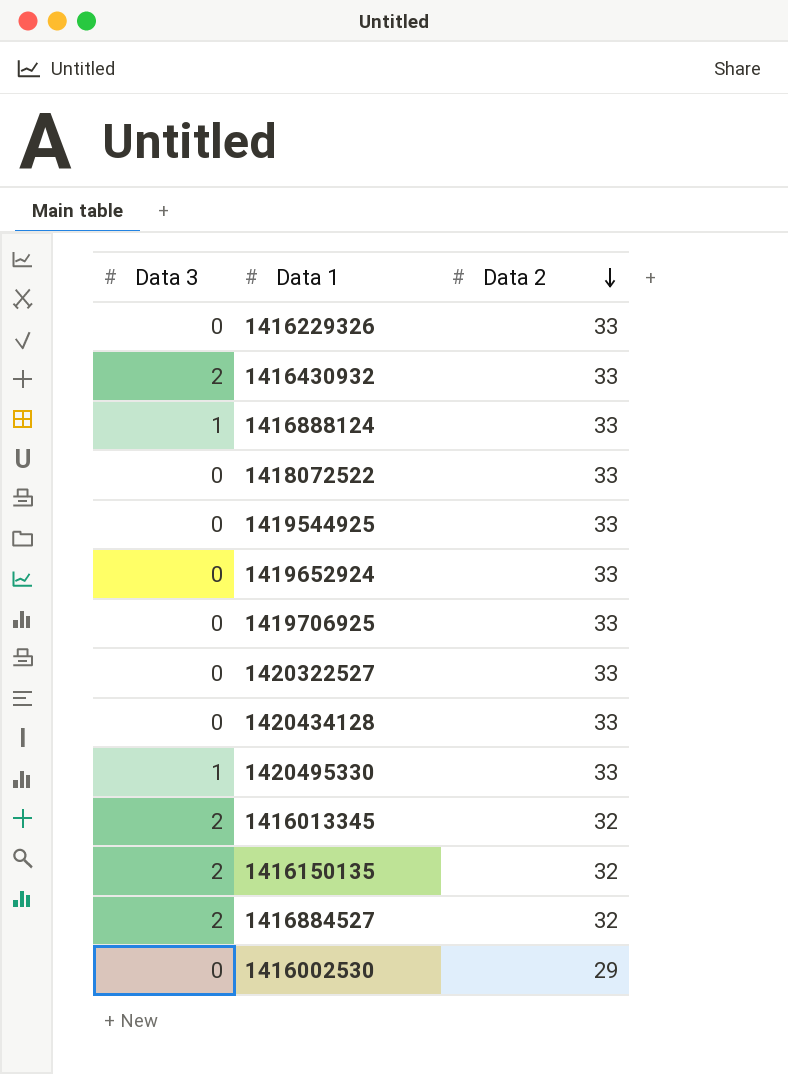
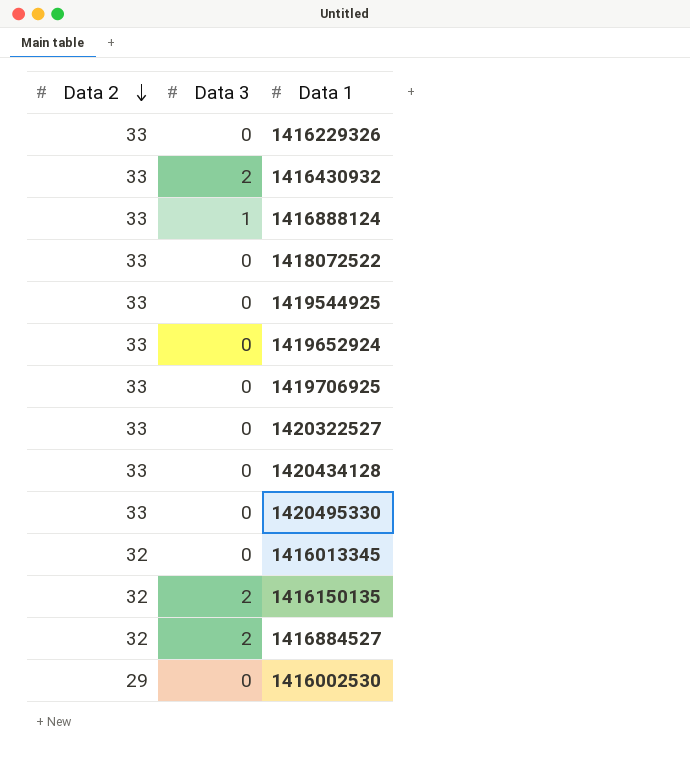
column Data 2 | position: 3 -> 1
1420495330 | Data 3: 1 -> 0
1416013345 | Data 3: 2 -> 0

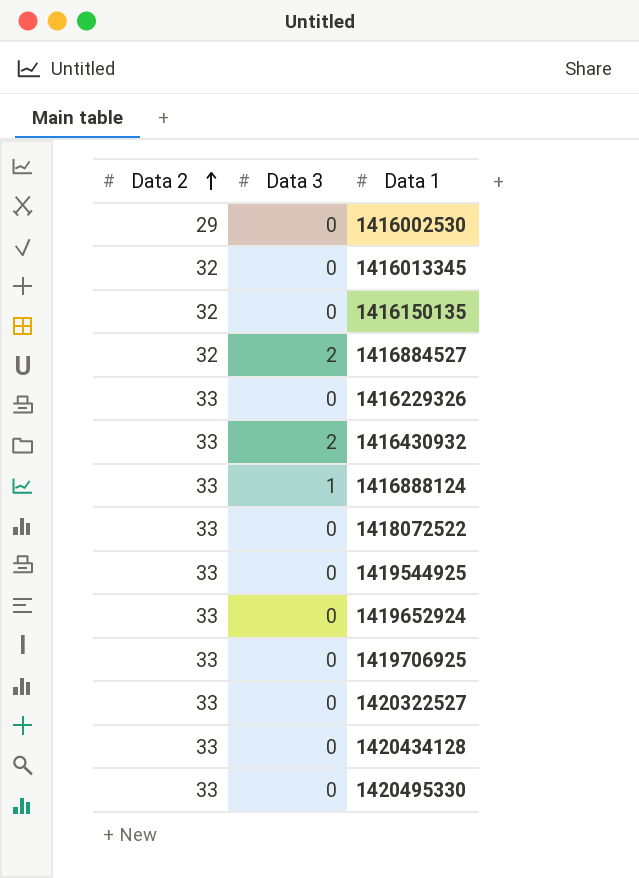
row order: Data 2 descending -> Data 2 ascending
1416150135 | Data 3: 2 -> 0

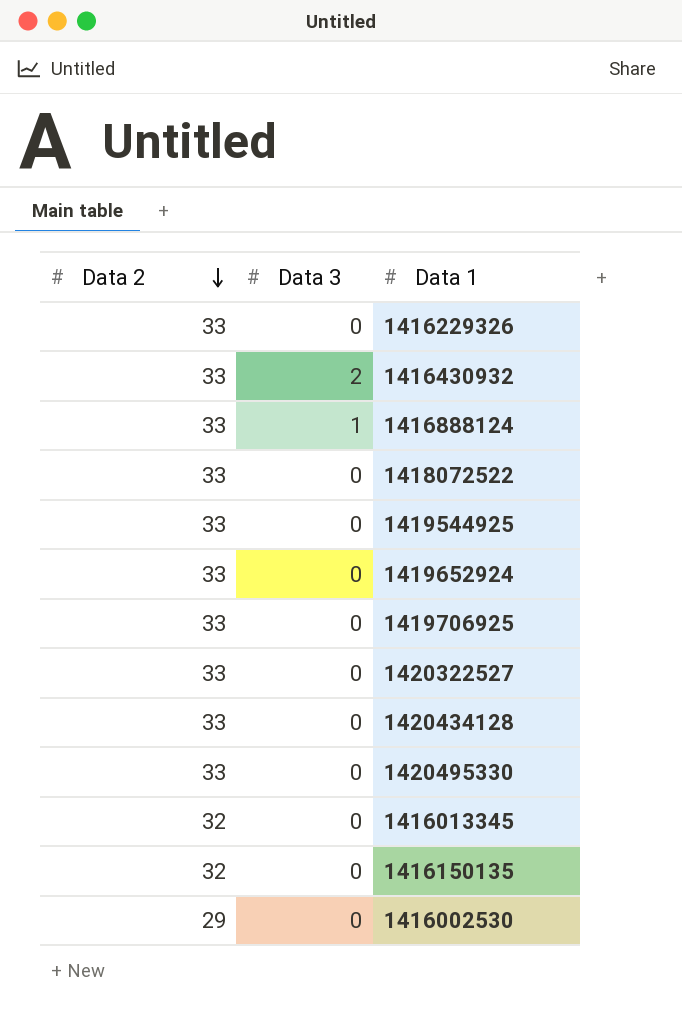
row order: Data 2 ascending -> Data 2 descending
row 1416884527: 32 | 2 -> none

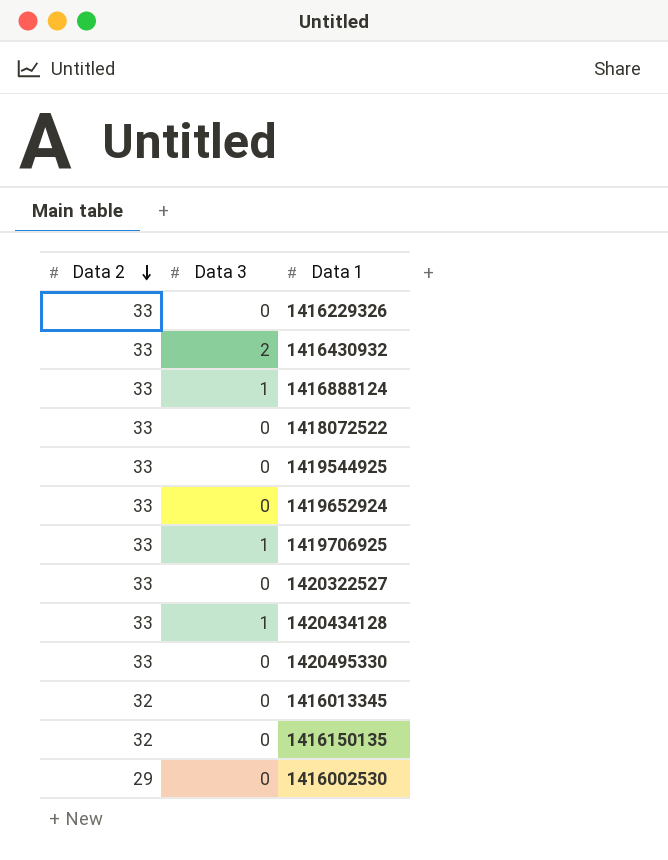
1419706925 | Data 3: 0 -> 1
1420434128 | Data 3: 0 -> 1

